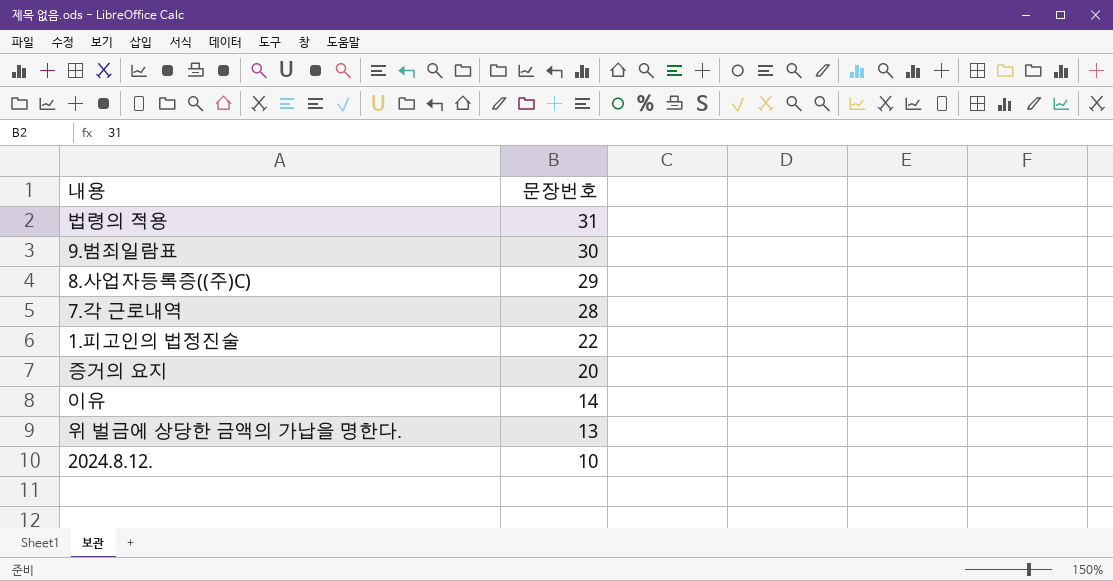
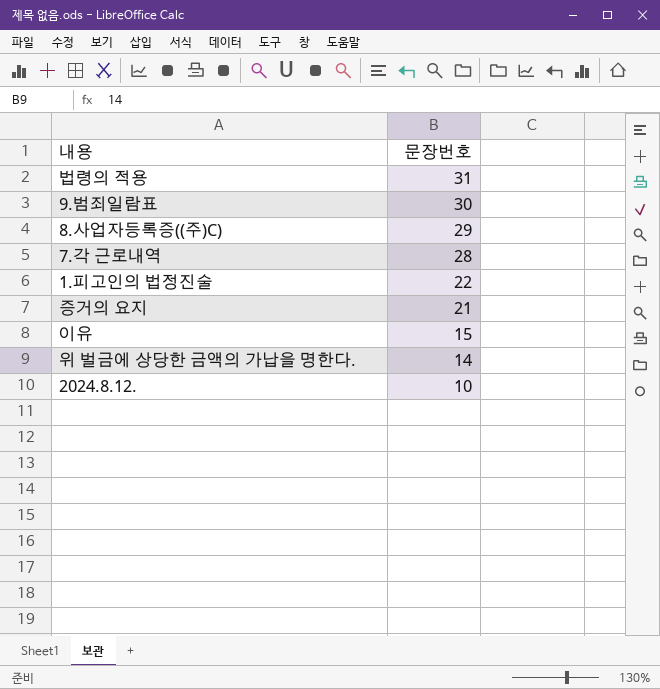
증거의 요지 | 문장번호: 20 -> 21
이유 | 문장번호: 14 -> 15
위 벌금에 상당한 금액의 가납을 명한다. | 문장번호: 13 -> 14

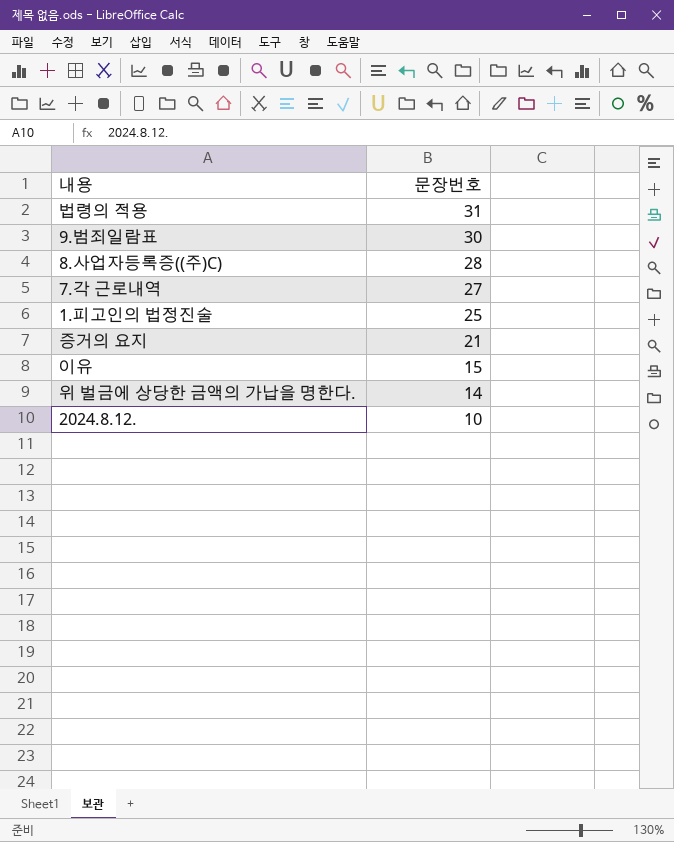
8.사업자등록증((주)C) | 문장번호: 29 -> 28
7.각 근로내역 | 문장번호: 28 -> 27
1.피고인의 법정진술 | 문장번호: 22 -> 25

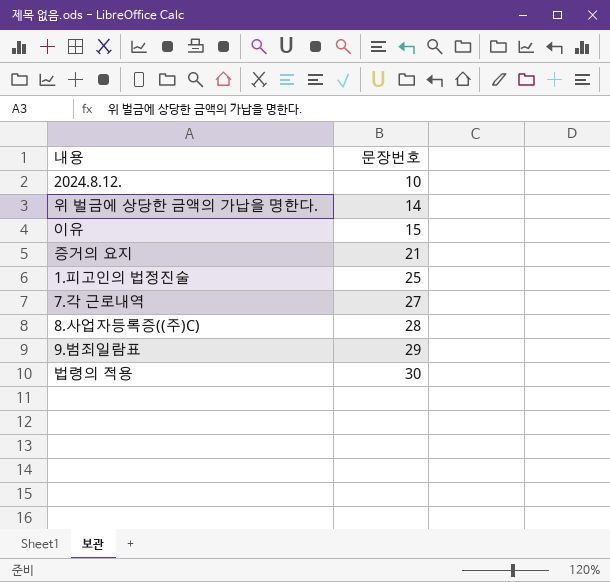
row order: 문장번호 descending -> 문장번호 ascending
9.범죄일람표 | 문장번호: 30 -> 29
법령의 적용 | 문장번호: 31 -> 30

